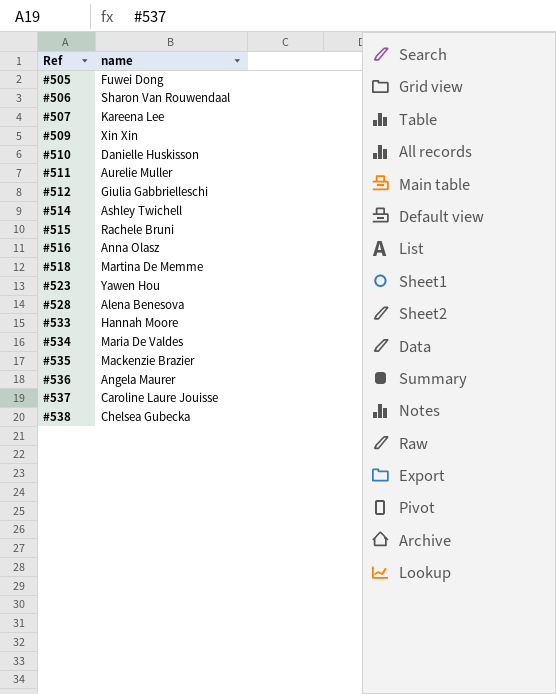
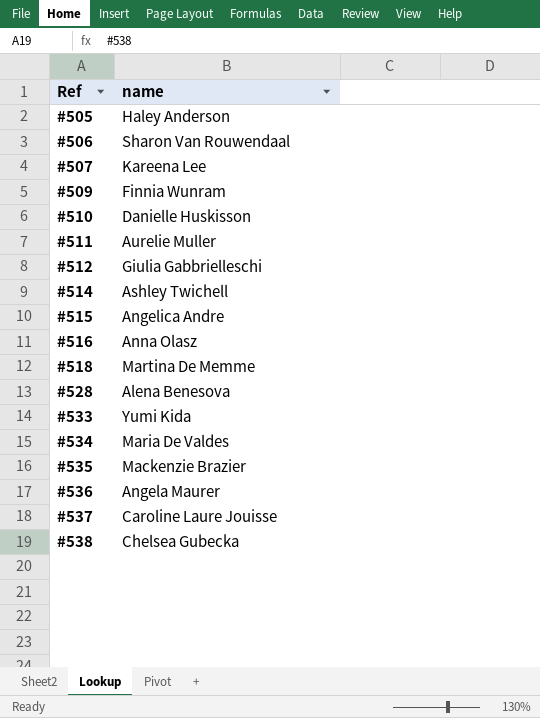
row #523: Yawen Hou -> none
#505 | name: Fuwei Dong -> Haley Anderson
#509 | name: Xin Xin -> Finnia Wunram
#515 | name: Rachele Bruni -> Angelica Andre
#533 | name: Hannah Moore -> Yumi Kida

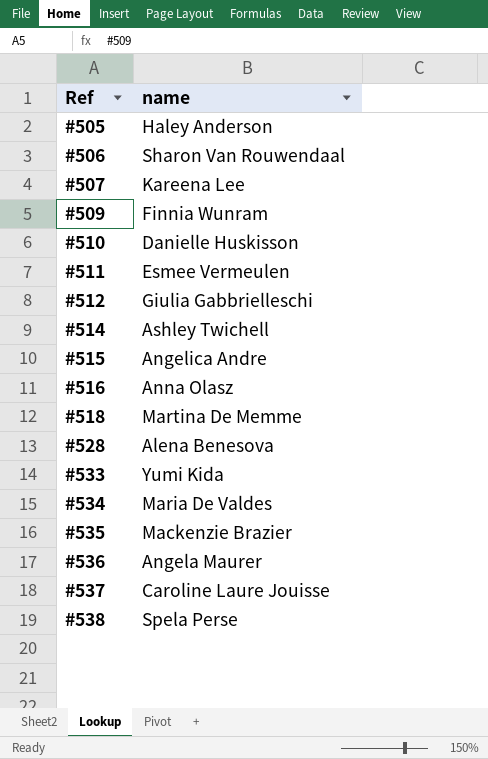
#511 | name: Aurelie Muller -> Esmee Vermeulen
#538 | name: Chelsea Gubecka -> Spela Perse

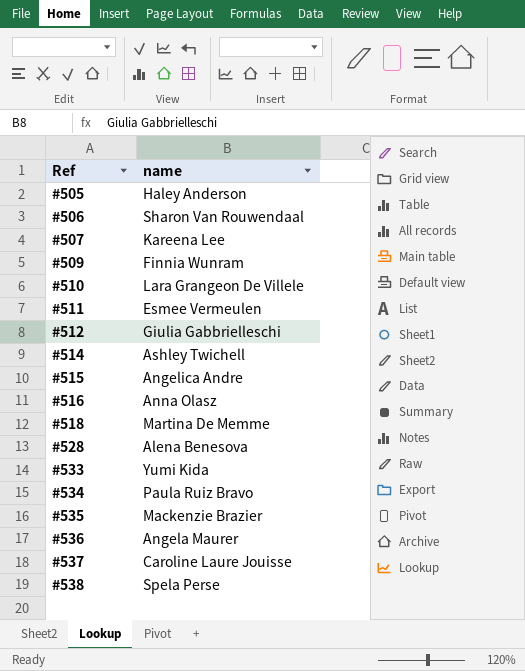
#510 | name: Danielle Huskisson -> Lara Grangeon De Villele
#534 | name: Maria De Valdes -> Paula Ruiz Bravo

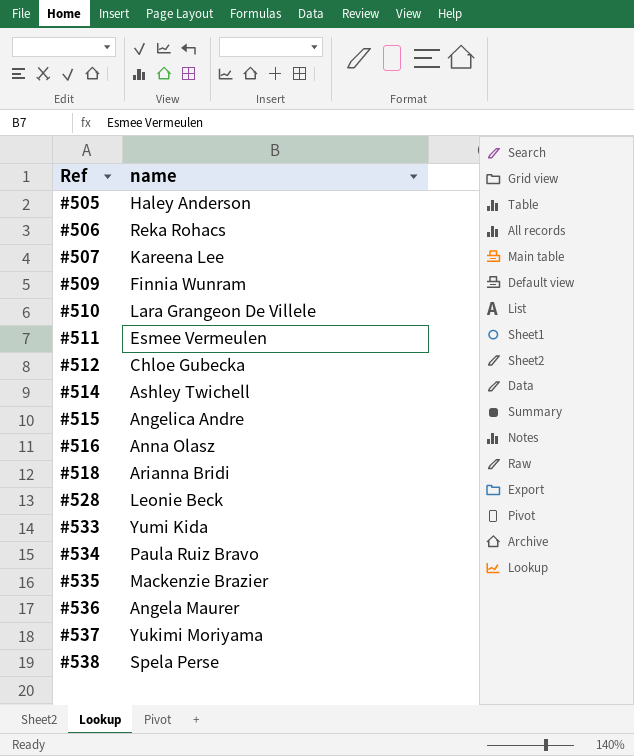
#506 | name: Sharon Van Rouwendaal -> Reka Rohacs
#512 | name: Giulia Gabbrielleschi -> Chloe Gubecka
#518 | name: Martina De Memme -> Arianna Bridi
#528 | name: Alena Benesova -> Leonie Beck
#537 | name: Caroline Laure Jouisse -> Yukimi Moriyama

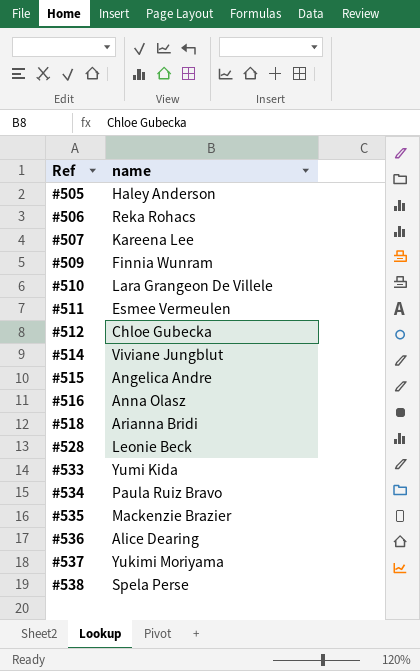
#514 | name: Ashley Twichell -> Viviane Jungblut
#536 | name: Angela Maurer -> Alice Dearing

